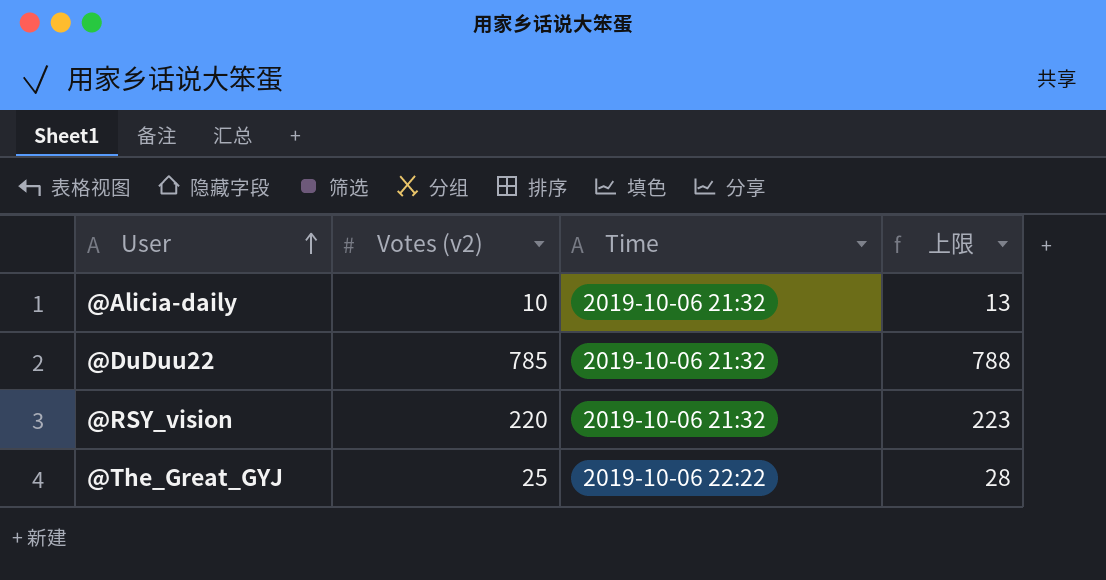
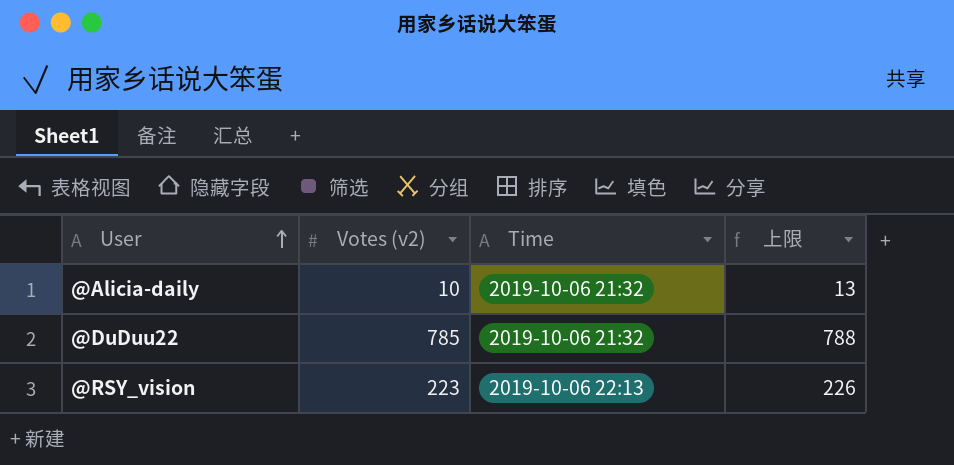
row @The_Great_GYJ: 25 | 2019-10-06 22:22 | 28 -> none
@RSY_vision | Votes (v2): 220 -> 223
@RSY_vision | Time: 2019-10-06 21:32 -> 2019-10-06 22:13
@RSY_vision | 上限: 223 -> 226

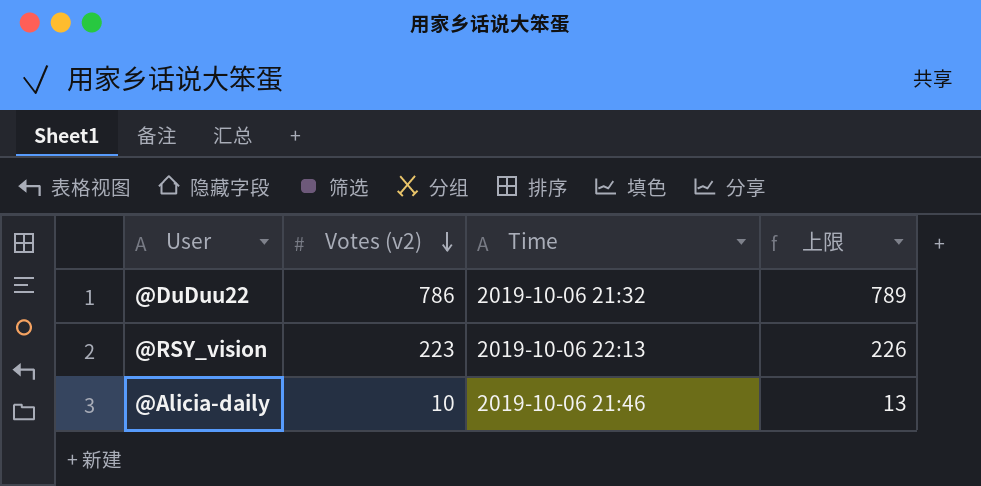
row order: User ascending -> Votes (v2) descending
@DuDuu22 | Votes (v2): 785 -> 786
@DuDuu22 | 上限: 788 -> 789
@Alicia-daily | Time: 2019-10-06 21:32 -> 2019-10-06 21:46

